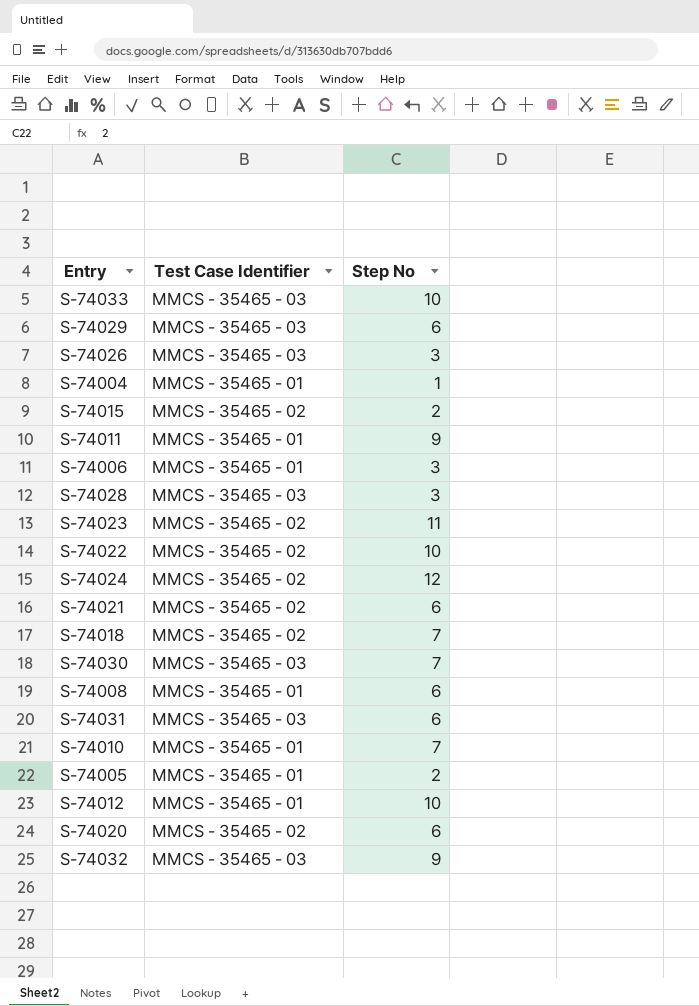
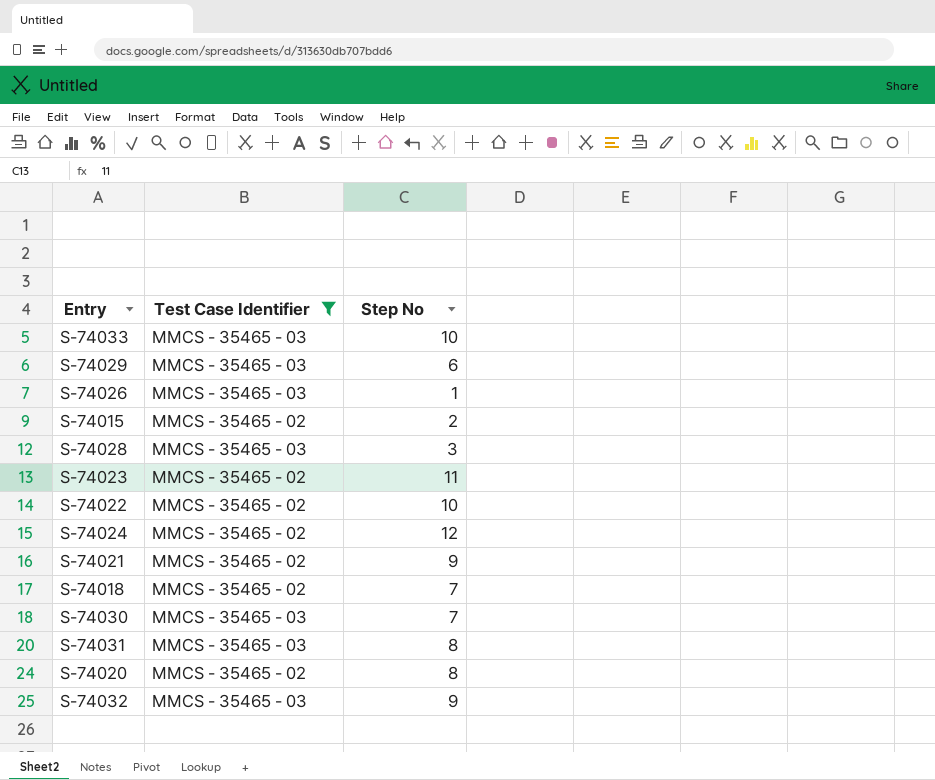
filter: none -> Test Case Identifier != MMCS - 35465 - 01
S-74026 | Step No: 3 -> 1
S-74021 | Step No: 6 -> 9
S-74031 | Step No: 6 -> 8
S-74020 | Step No: 6 -> 8

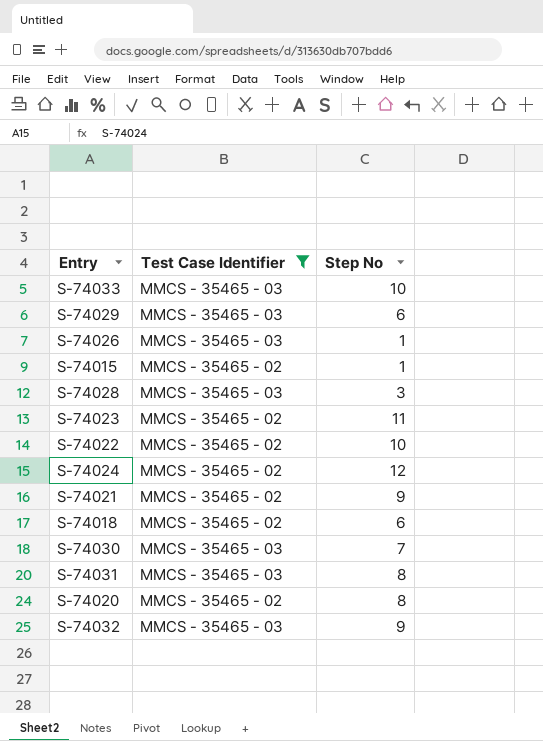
S-74015 | Step No: 2 -> 1
S-74018 | Step No: 7 -> 6

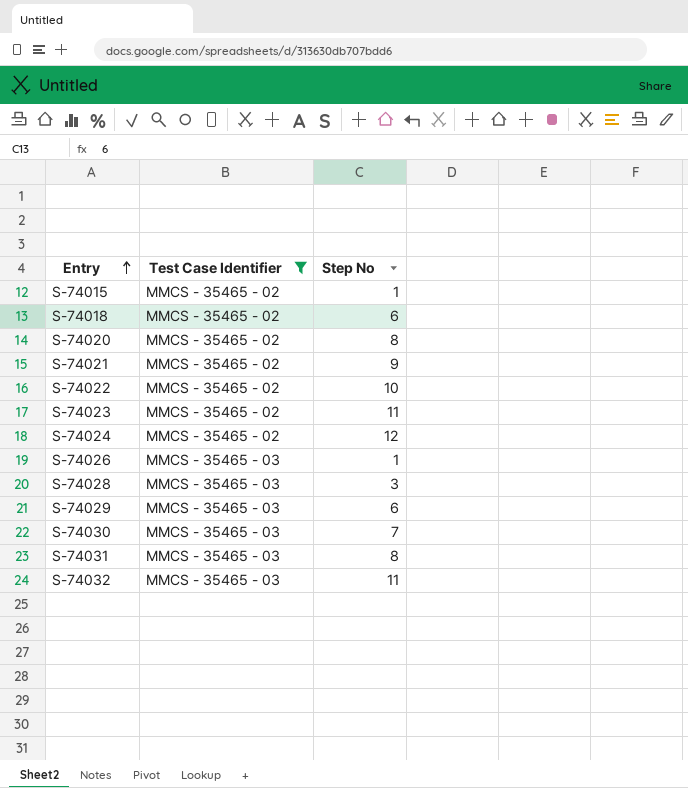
row order: none -> Entry ascending
row S-74033: MMCS - 35465 - 03 | 10 -> none
S-74032 | Step No: 9 -> 11

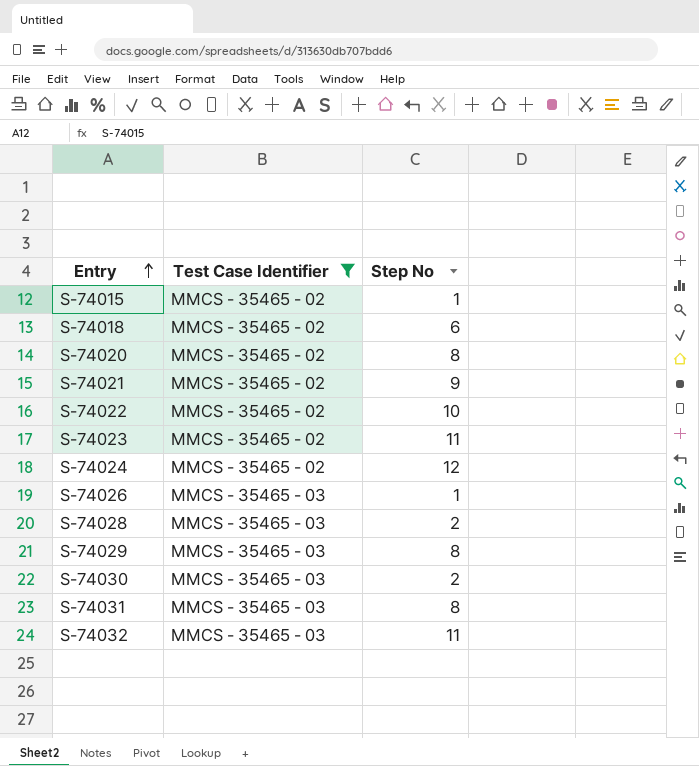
S-74028 | Step No: 3 -> 2
S-74029 | Step No: 6 -> 8
S-74030 | Step No: 7 -> 2

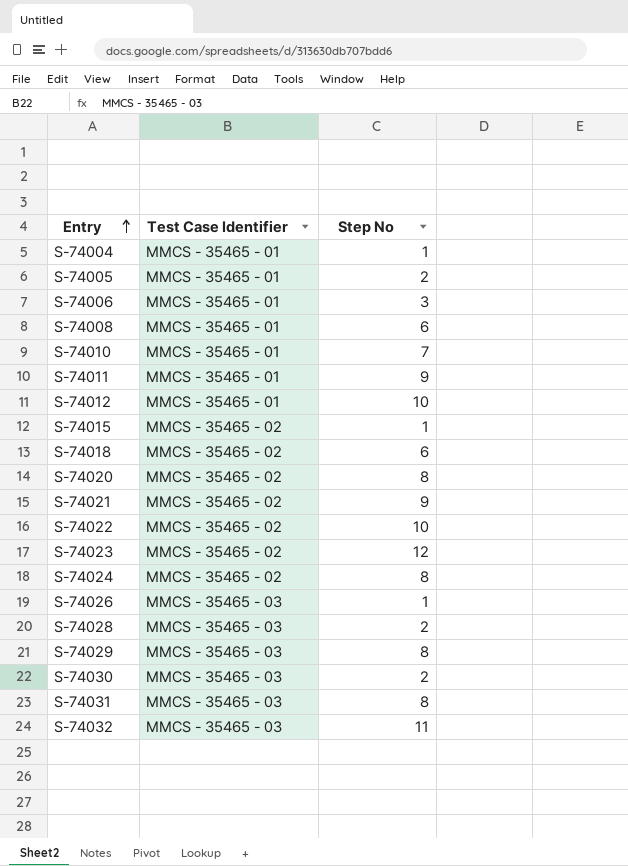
filter: Test Case Identifier != MMCS - 35465 - 01 -> none
S-74023 | Step No: 11 -> 12
S-74024 | Step No: 12 -> 8

